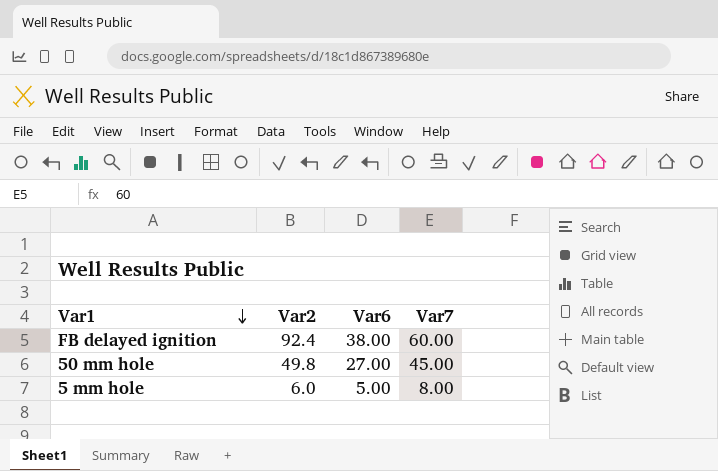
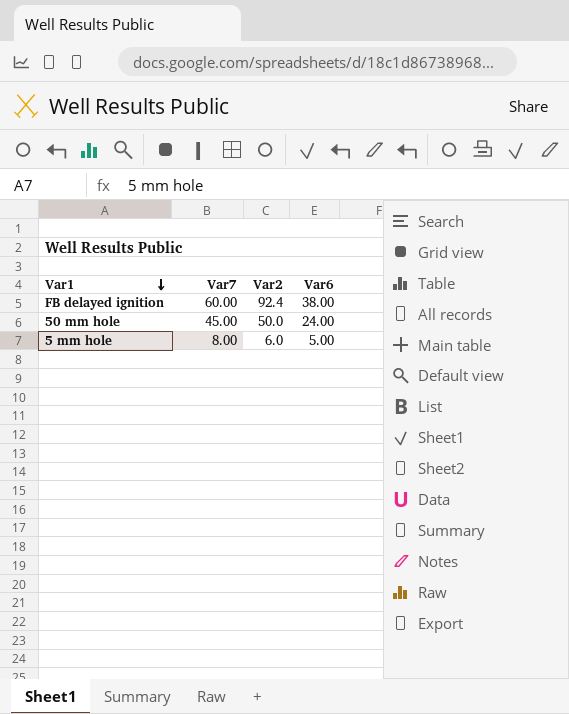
column Var7 | position: 4 -> 2
50 mm hole | Var2: 49.8 -> 50.0
50 mm hole | Var6: 27.00 -> 24.00

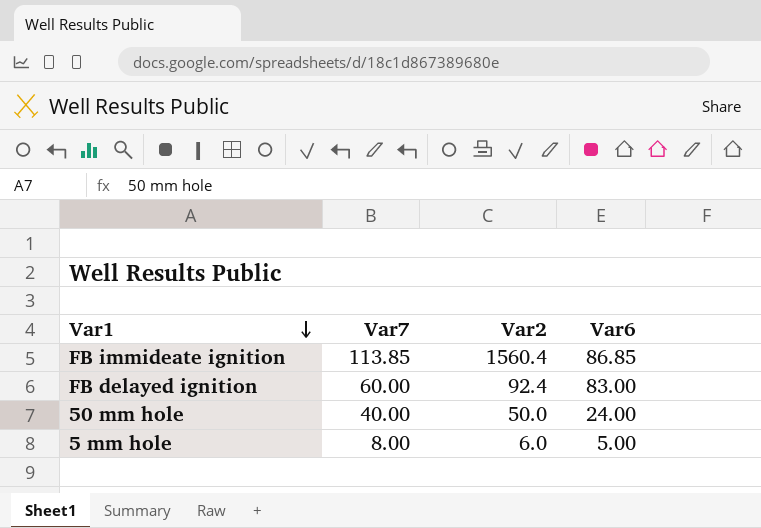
row FB immideate ignition: none -> 113.85 | 1560.4 | 86.85
FB delayed ignition | Var6: 38.00 -> 83.00
50 mm hole | Var7: 45.00 -> 40.00

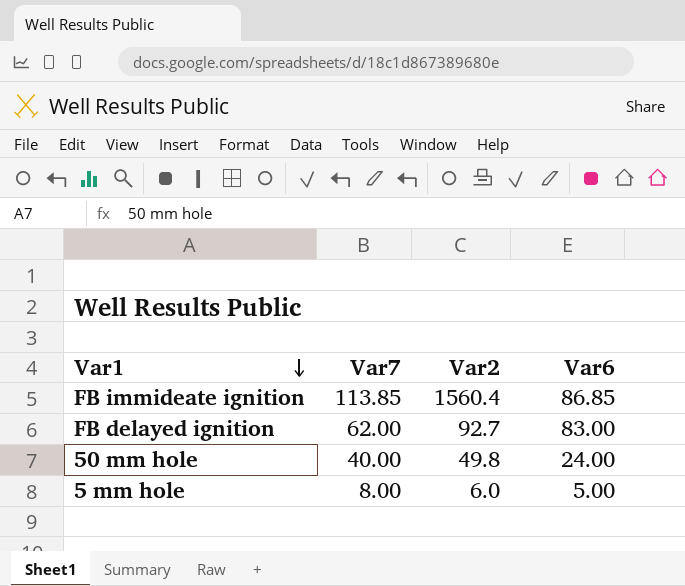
FB delayed ignition | Var7: 60.00 -> 62.00
FB delayed ignition | Var2: 92.4 -> 92.7
50 mm hole | Var2: 50.0 -> 49.8

